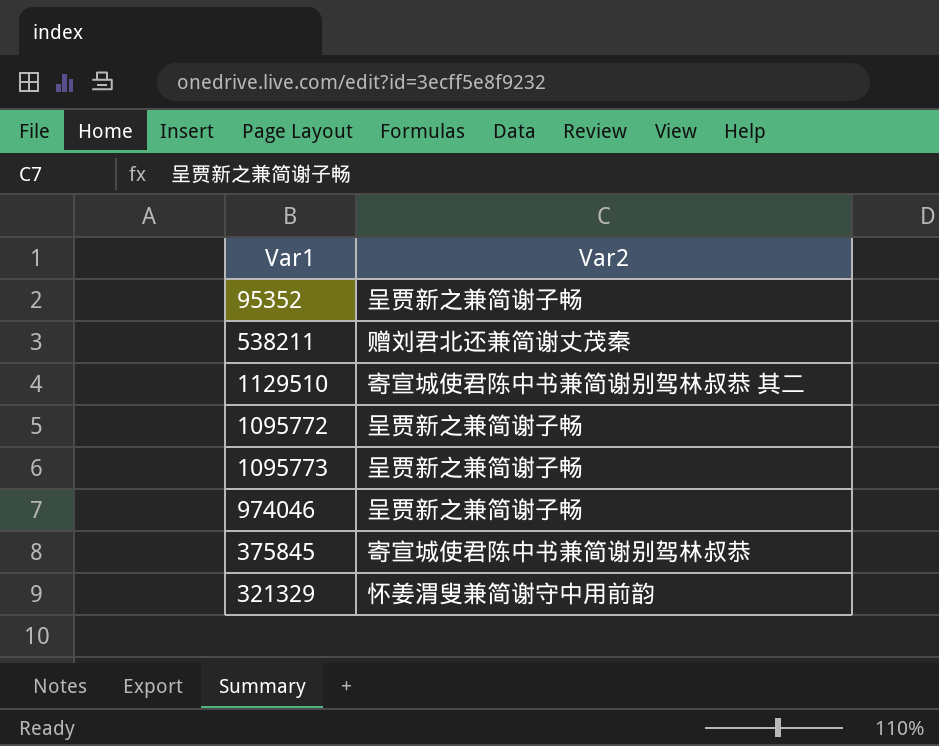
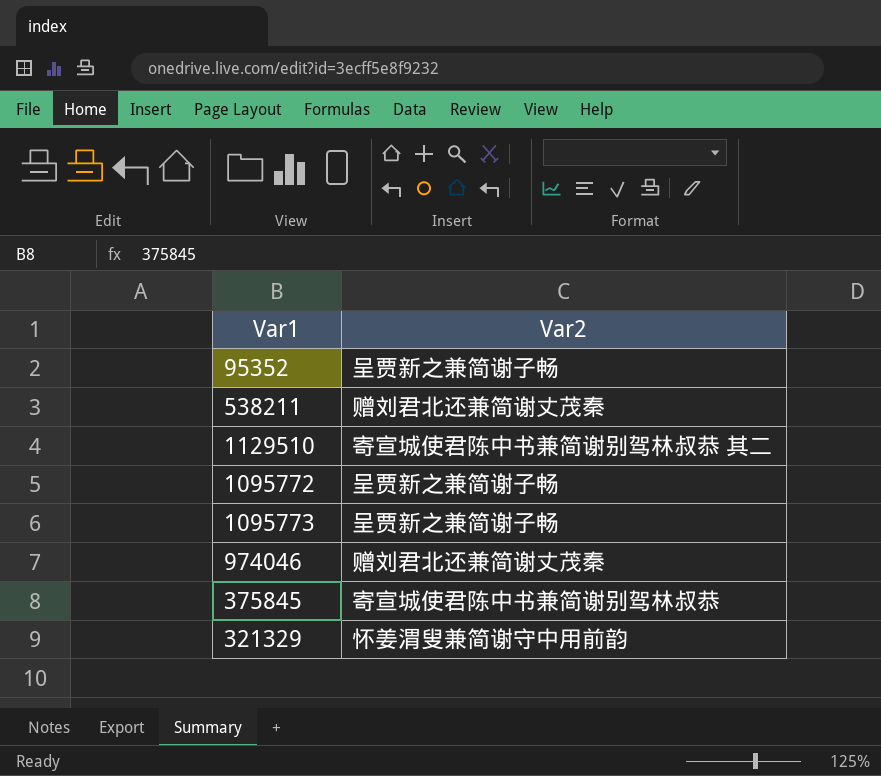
974046 | Var2: 呈贾新之兼简谢子畅 -> 赠刘君北还兼简谢丈茂秦

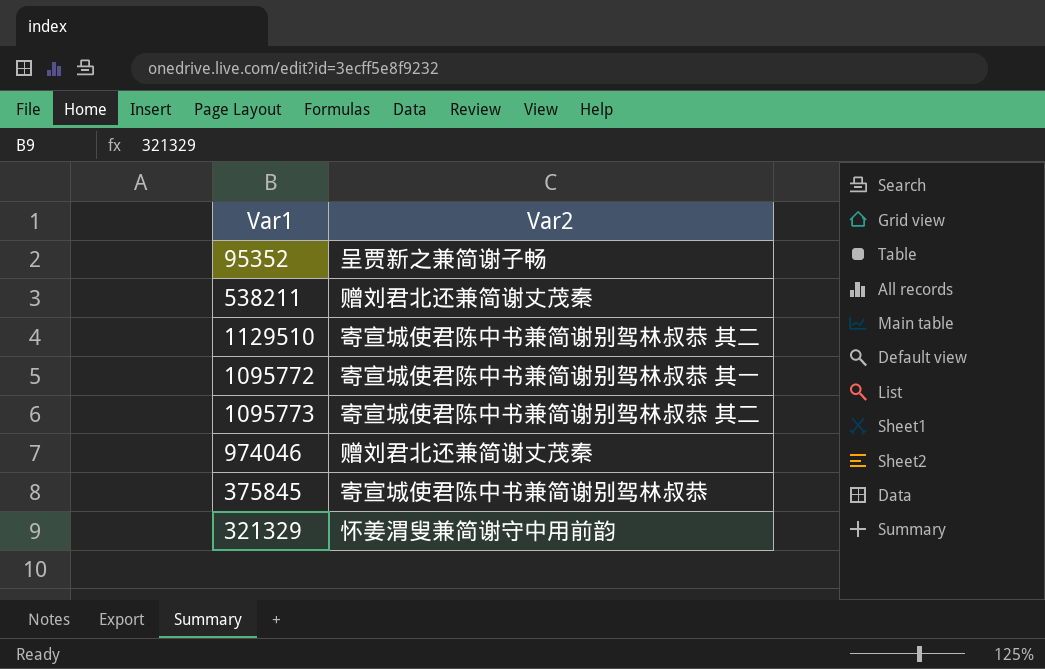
1095772 | Var2: 呈贾新之兼简谢子畅 -> 寄宣城使君陈中书兼简谢别驾林叔恭 其一
1095773 | Var2: 呈贾新之兼简谢子畅 -> 寄宣城使君陈中书兼简谢别驾林叔恭 其二

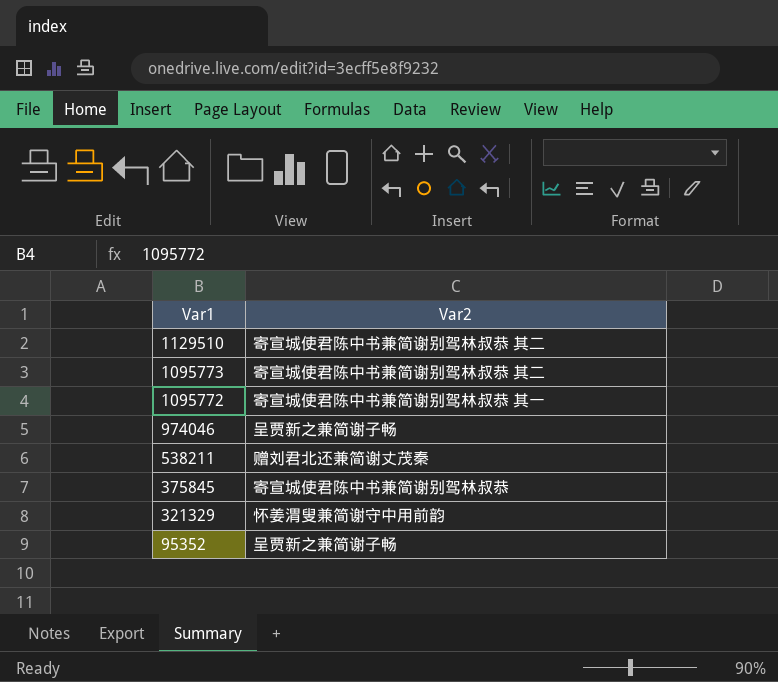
row order: none -> Var1 descending
974046 | Var2: 赠刘君北还兼简谢丈茂秦 -> 呈贾新之兼简谢子畅

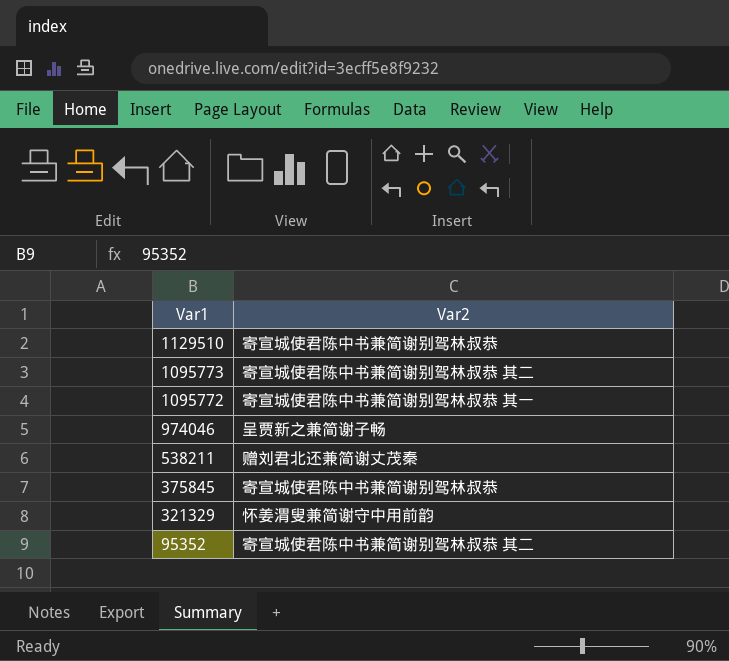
1129510 | Var2: 寄宣城使君陈中书兼简谢别驾林叔恭 其二 -> 寄宣城使君陈中书兼简谢别驾林叔恭
95352 | Var2: 呈贾新之兼简谢子畅 -> 寄宣城使君陈中书兼简谢别驾林叔恭 其二

